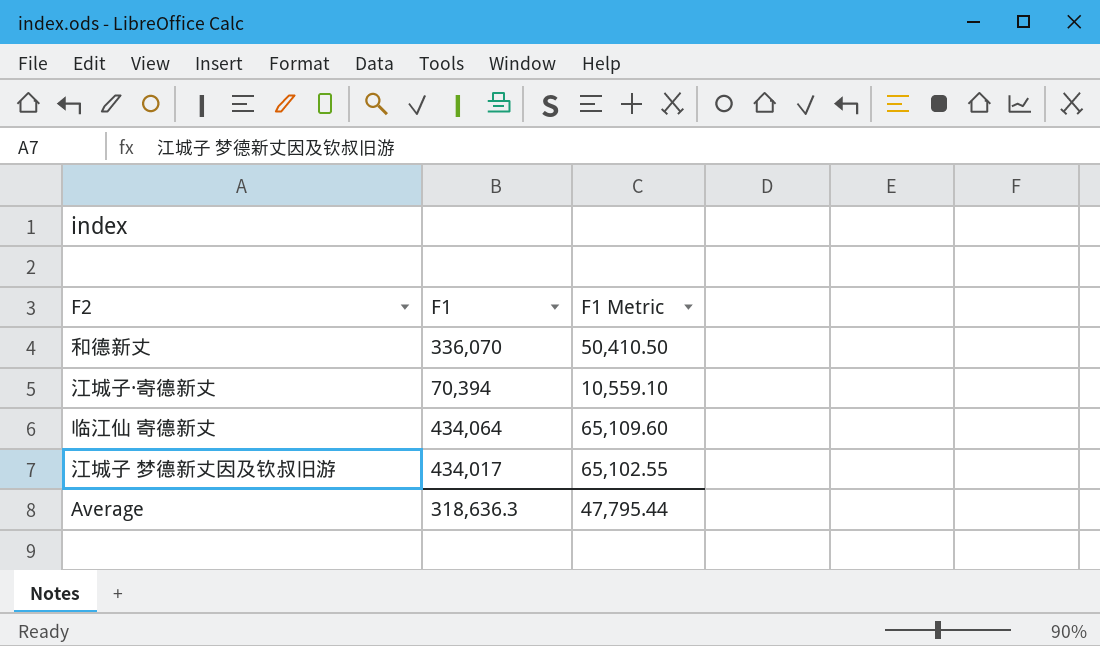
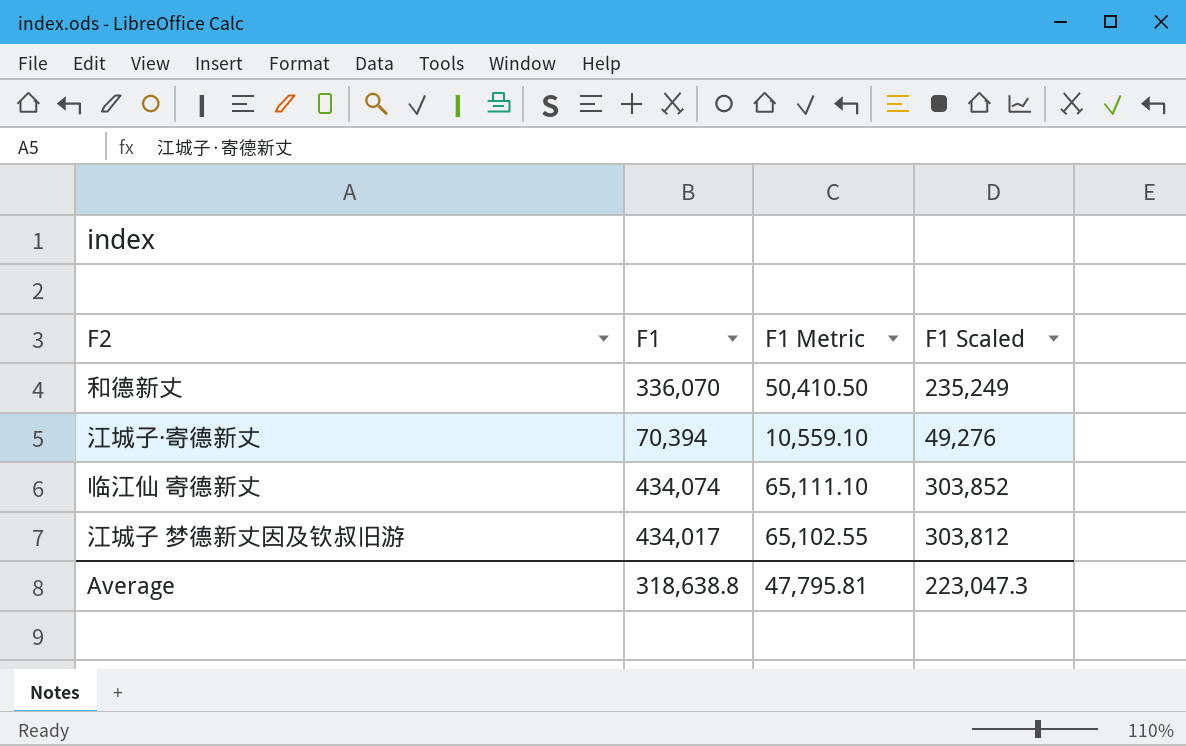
column F1 Scaled | formula: none -> [F1] * 0.7
临江仙 寄德新丈 | F1: 434,064 -> 434,074
临江仙 寄德新丈 | F1 Metric: 65,109.60 -> 65,111.10
Average | F1: 318,636.3 -> 318,638.8
Average | F1 Metric: 47,795.44 -> 47,795.81

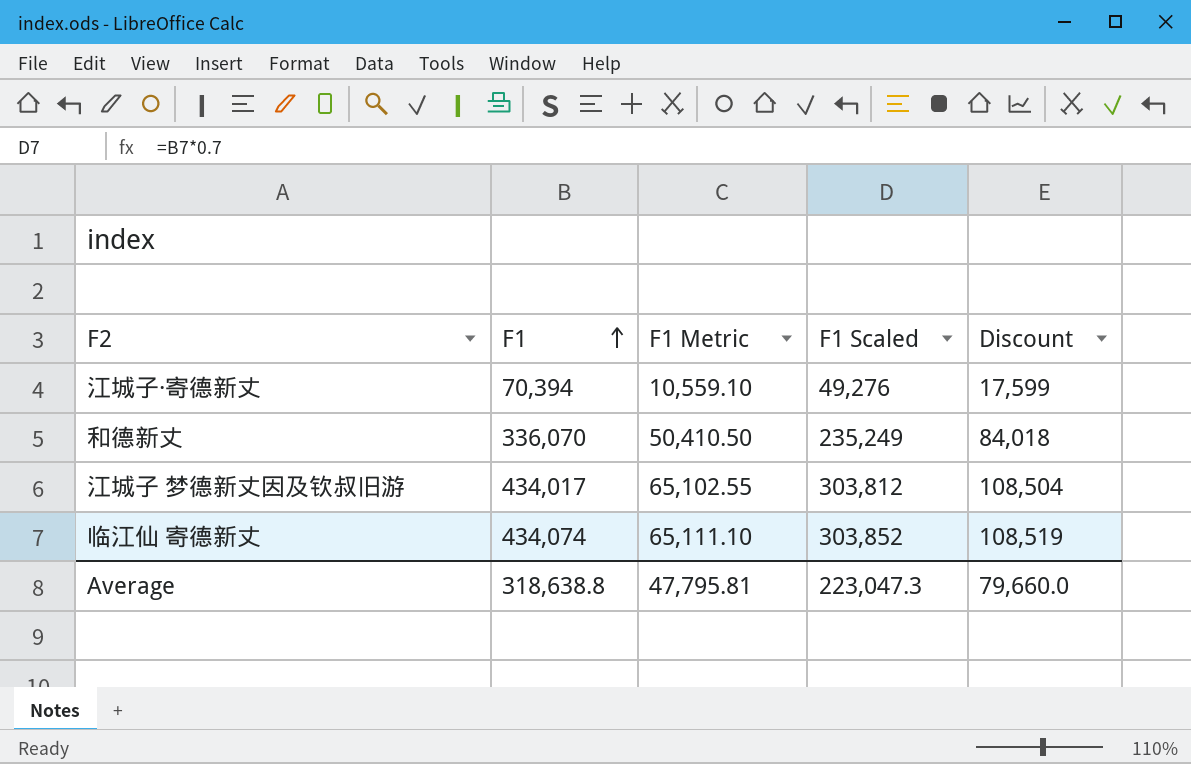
row order: none -> F1 ascending
column Discount | formula: none -> [F1] * 0.25

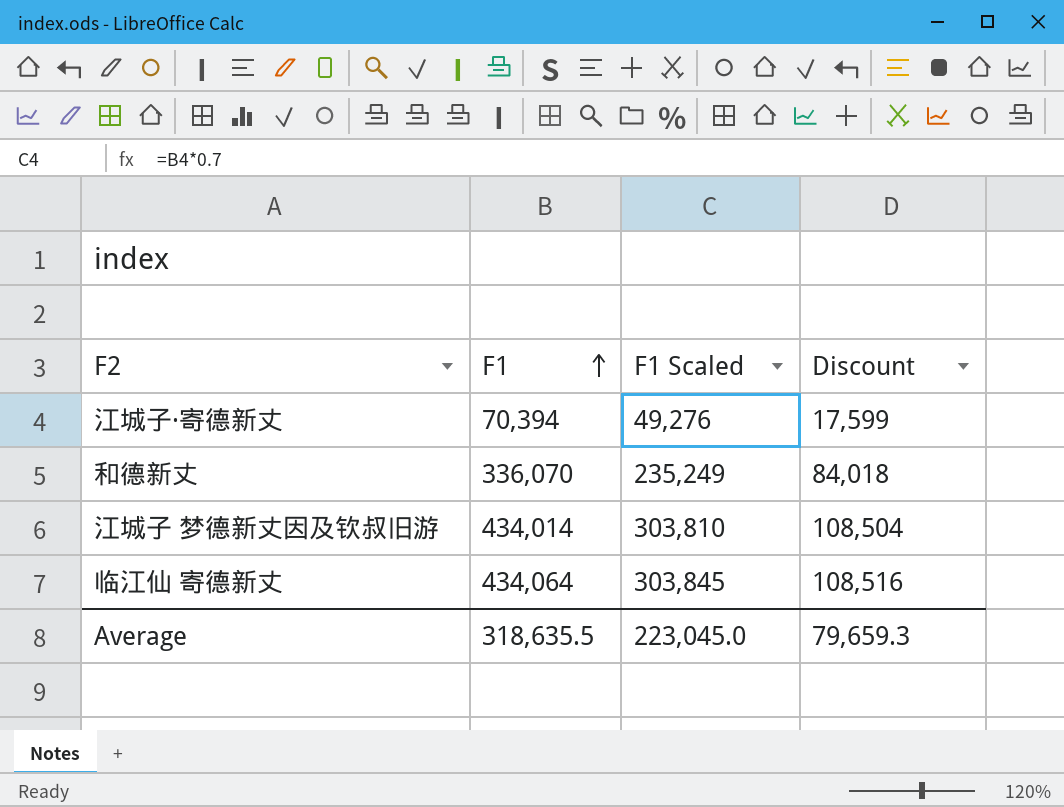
column F1 Metric | formula: [F1] * 0.15 -> none
江城子 梦德新丈因及钦叔旧游 | F1: 434,017 -> 434,014
江城子 梦德新丈因及钦叔旧游 | F1 Scaled: 303,812 -> 303,810
临江仙 寄德新丈 | F1: 434,074 -> 434,064
临江仙 寄德新丈 | F1 Scaled: 303,852 -> 303,845
临江仙 寄德新丈 | Discount: 108,519 -> 108,516
Average | F1: 318,638.8 -> 318,635.5
Average | F1 Scaled: 223,047.3 -> 223,045.0
Average | Discount: 79,660.0 -> 79,659.3

